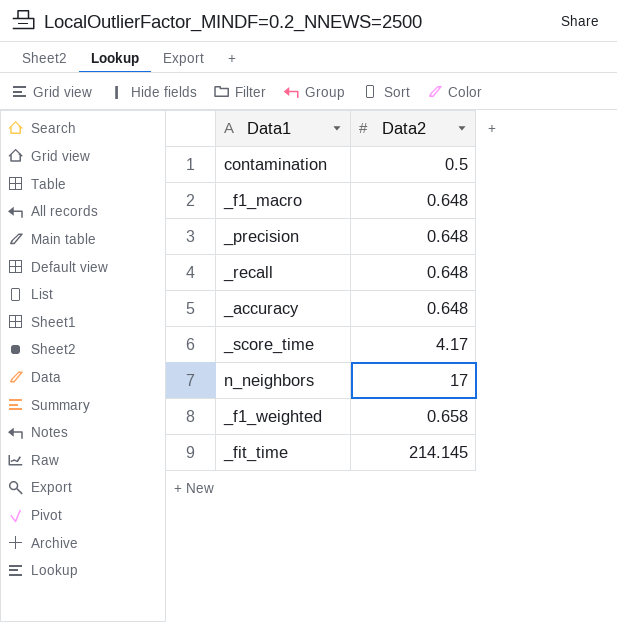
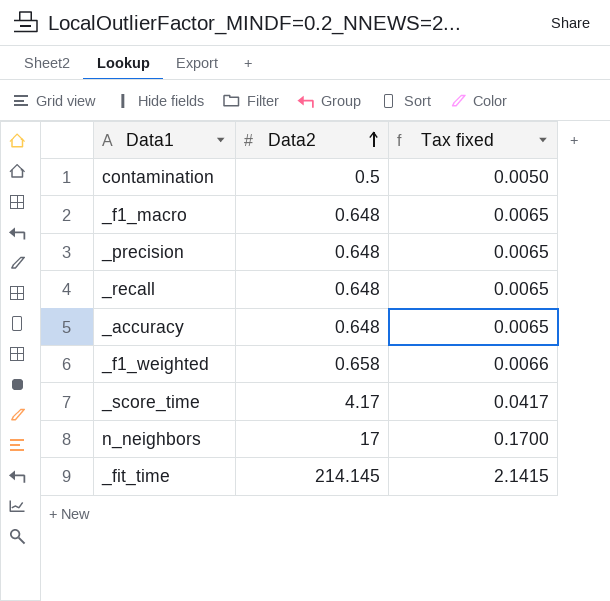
row order: none -> Data2 ascending
column Tax fixed | formula: none -> [Data2] * 0.01

